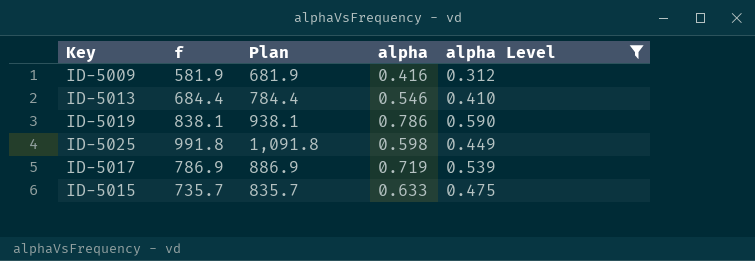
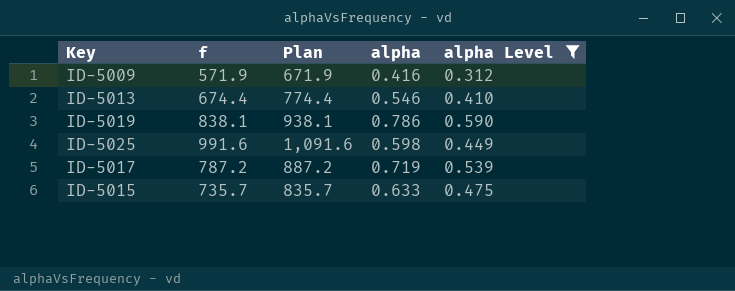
ID-5009 | f: 581.9 -> 571.9
ID-5009 | Plan: 681.9 -> 671.9
ID-5013 | f: 684.4 -> 674.4
ID-5013 | Plan: 784.4 -> 774.4
ID-5025 | f: 991.8 -> 991.6
ID-5025 | Plan: 1,091.8 -> 1,091.6
ID-5017 | f: 786.9 -> 787.2
ID-5017 | Plan: 886.9 -> 887.2

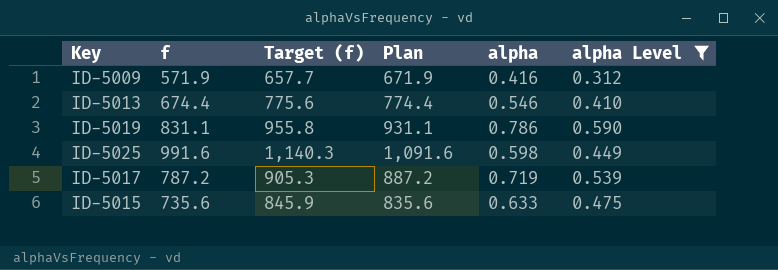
column Target (f) | formula: none -> [f] * 1.15
ID-5019 | f: 838.1 -> 831.1
ID-5019 | Plan: 938.1 -> 931.1
ID-5015 | f: 735.7 -> 735.6
ID-5015 | Plan: 835.7 -> 835.6

